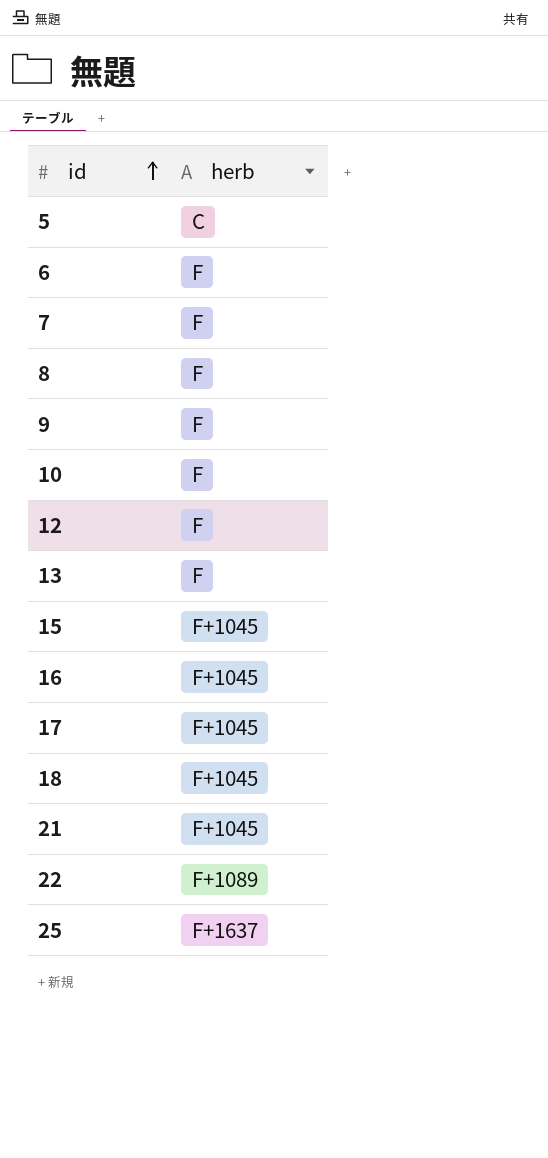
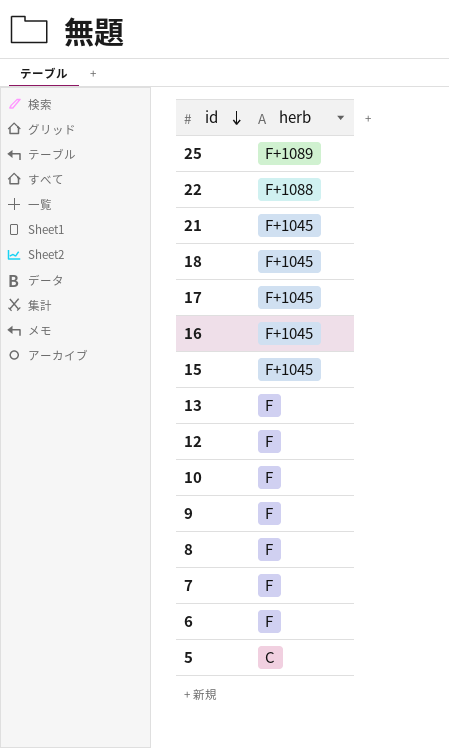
row order: id ascending -> id descending
25 | herb: F+1637 -> F+1089
22 | herb: F+1089 -> F+1088

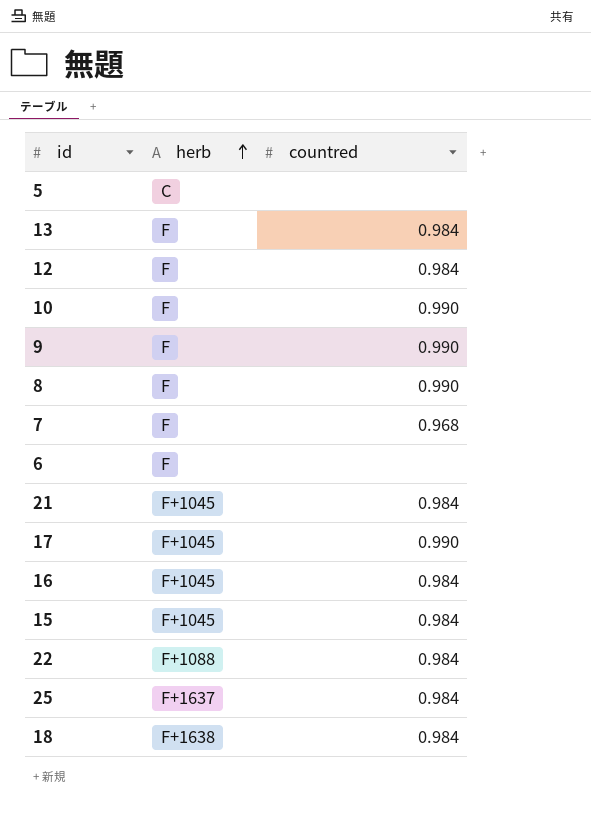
row order: id descending -> herb ascending
column countred | position: none -> 3
25 | herb: F+1089 -> F+1637
18 | herb: F+1045 -> F+1638

